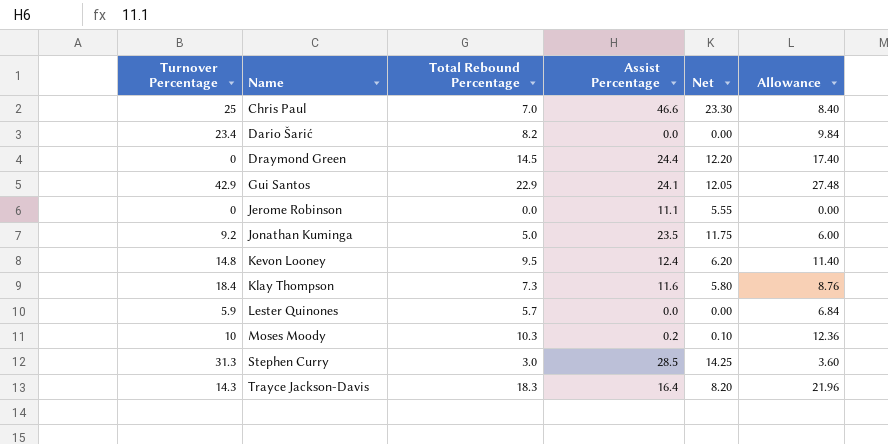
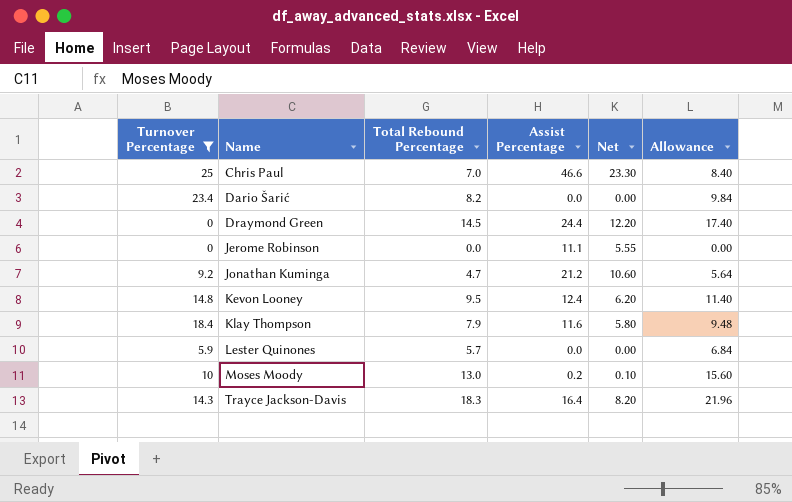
filter: none -> Turnover Percentage <= 25
Jonathan Kuminga | Total Rebound Percentage: 5.0 -> 4.7
Jonathan Kuminga | Assist Percentage: 23.5 -> 21.2
Jonathan Kuminga | Net: 11.75 -> 10.60
Jonathan Kuminga | Allowance: 6.00 -> 5.64
Klay Thompson | Total Rebound Percentage: 7.3 -> 7.9
Klay Thompson | Allowance: 8.76 -> 9.48
Moses Moody | Total Rebound Percentage: 10.3 -> 13.0
Moses Moody | Allowance: 12.36 -> 15.60

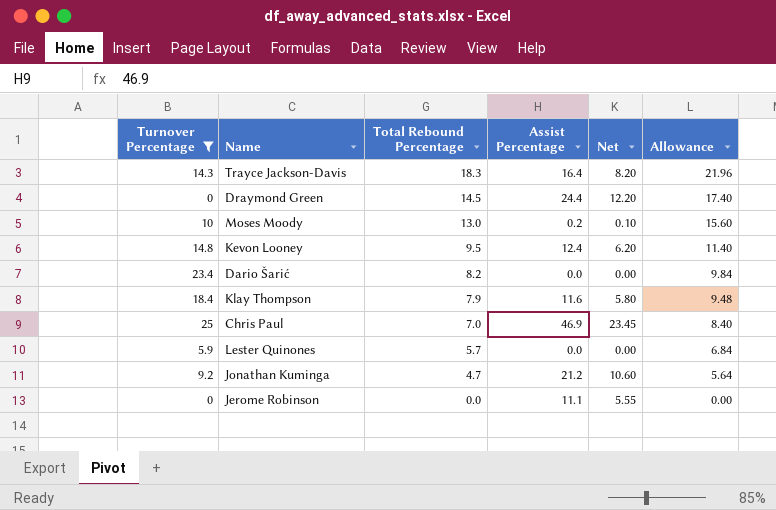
row order: Name ascending -> Total Rebound Percentage descending
Chris Paul | Assist Percentage: 46.6 -> 46.9
Chris Paul | Net: 23.30 -> 23.45

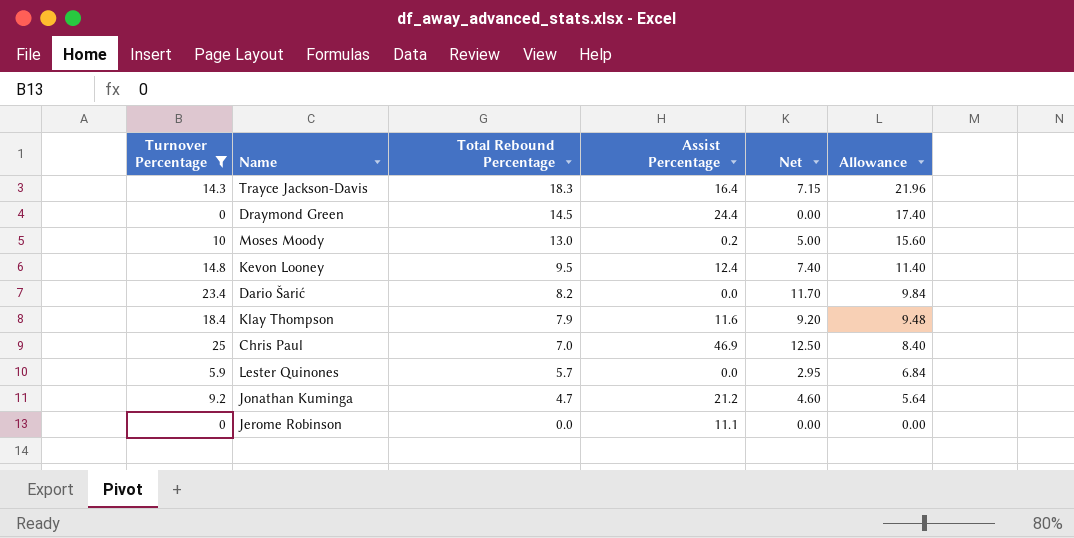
column Net | formula: [Assist Percentage] * 0.5 -> [Turnover Percentage] * 0.5

